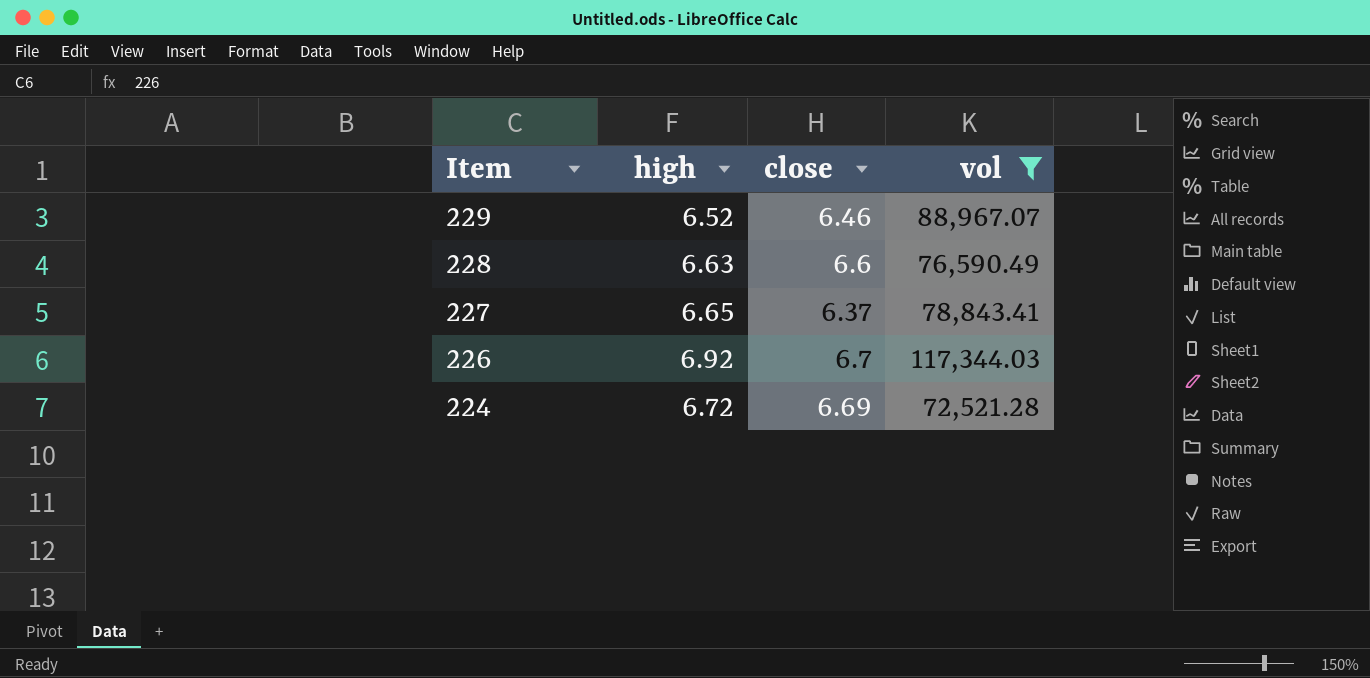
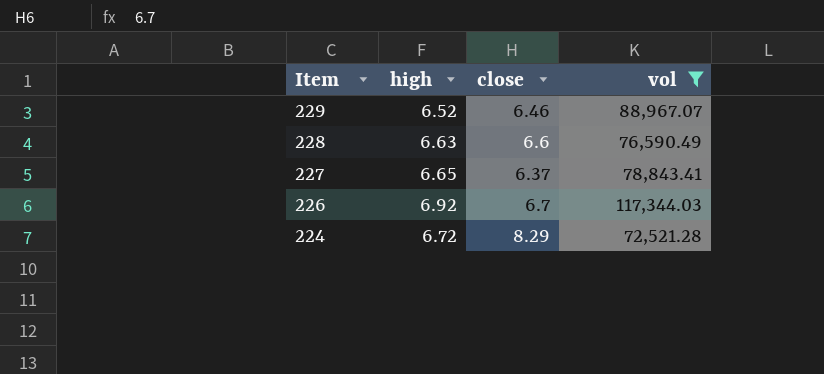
224 | close: 6.69 -> 8.29

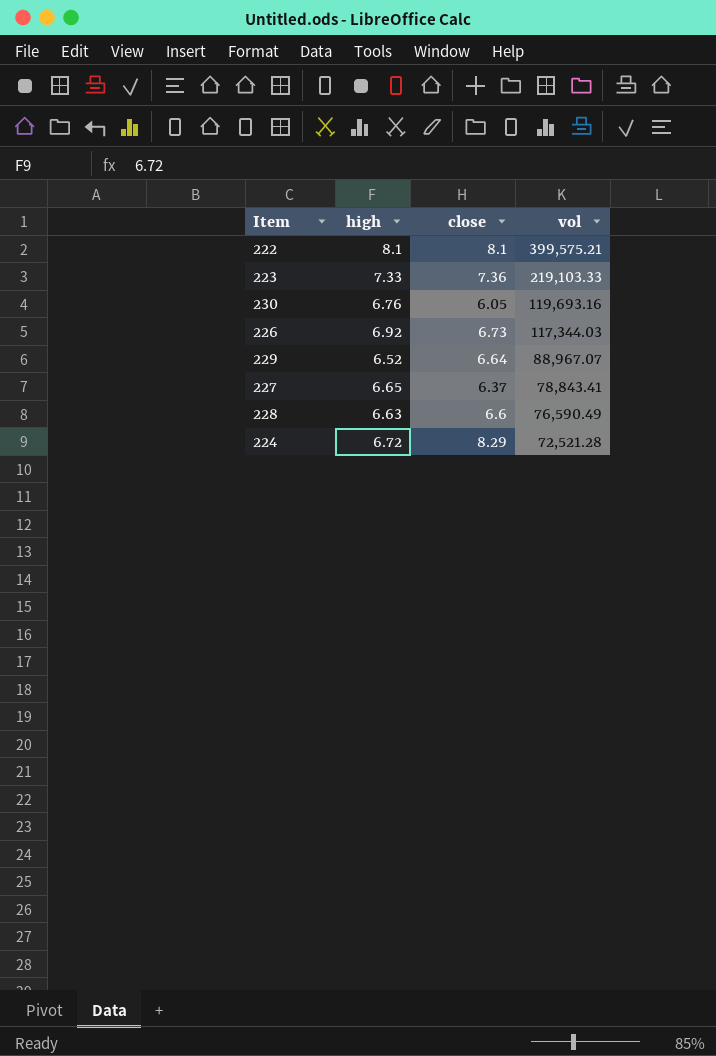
filter: vol <= 117,344.03 -> none
row order: Item descending -> vol descending
226 | close: 6.7 -> 6.73
229 | close: 6.46 -> 6.64

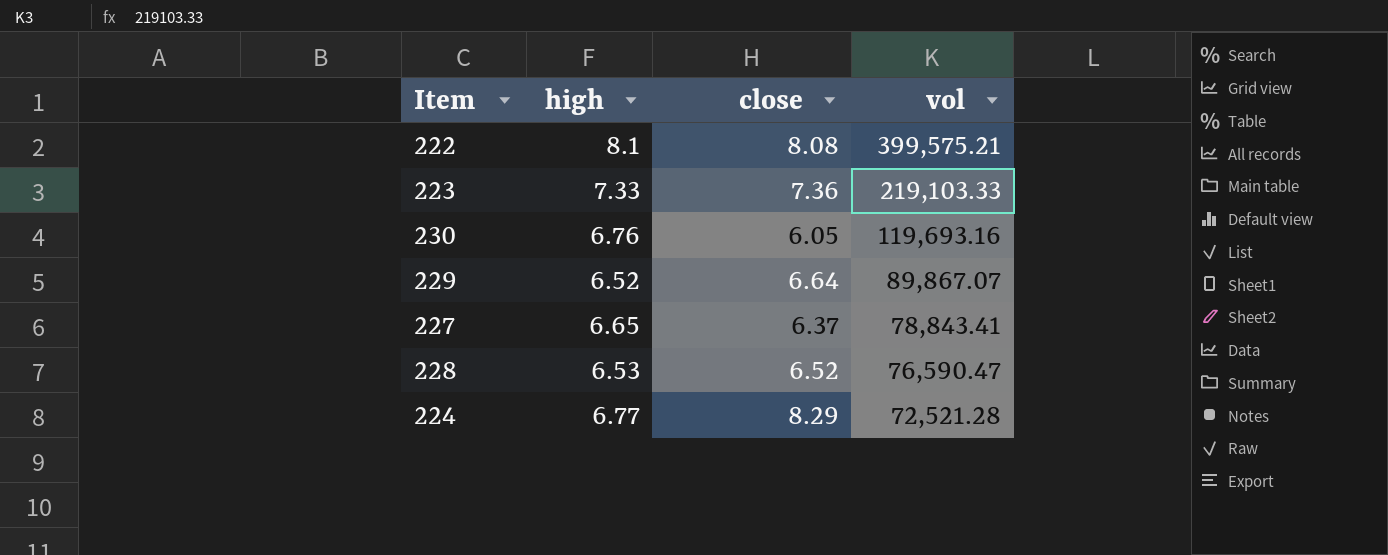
row 226: 6.92 | 6.73 | 117,344.03 -> none
222 | close: 8.1 -> 8.08
229 | vol: 88,967.07 -> 89,867.07
228 | high: 6.63 -> 6.53
228 | close: 6.6 -> 6.52
228 | vol: 76,590.49 -> 76,590.47
224 | high: 6.72 -> 6.77

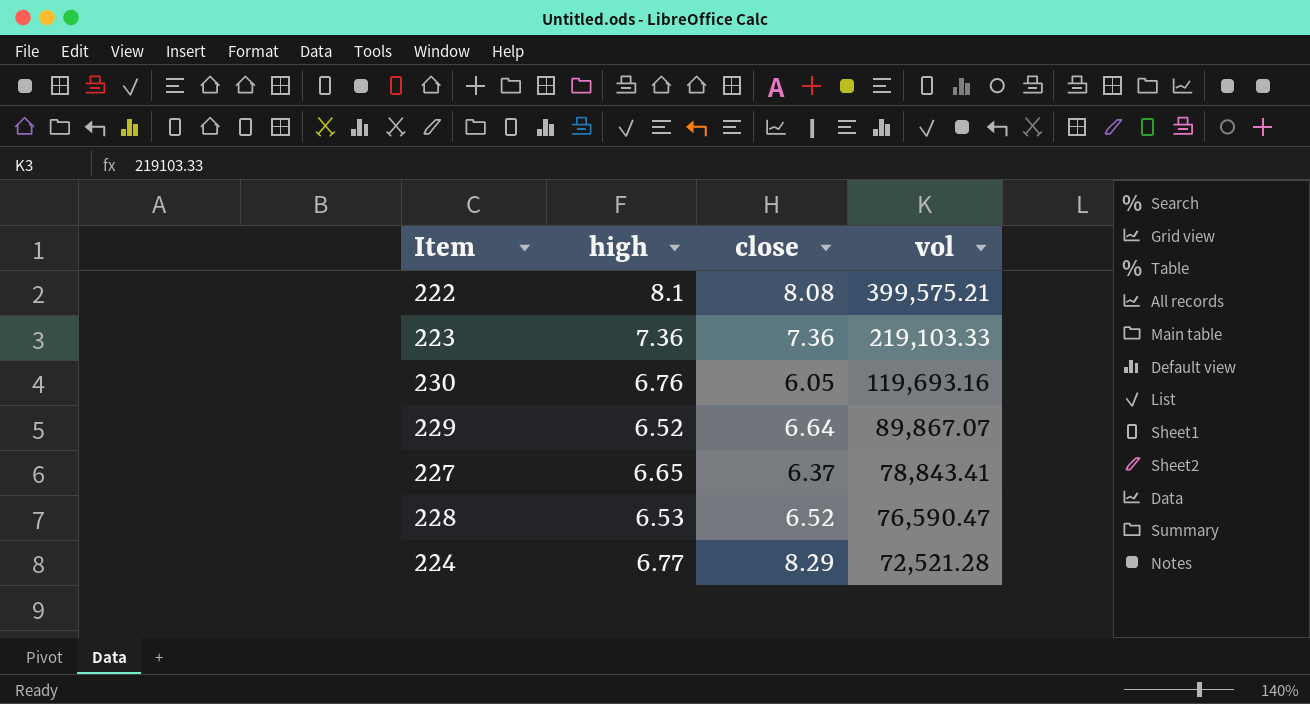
223 | high: 7.33 -> 7.36

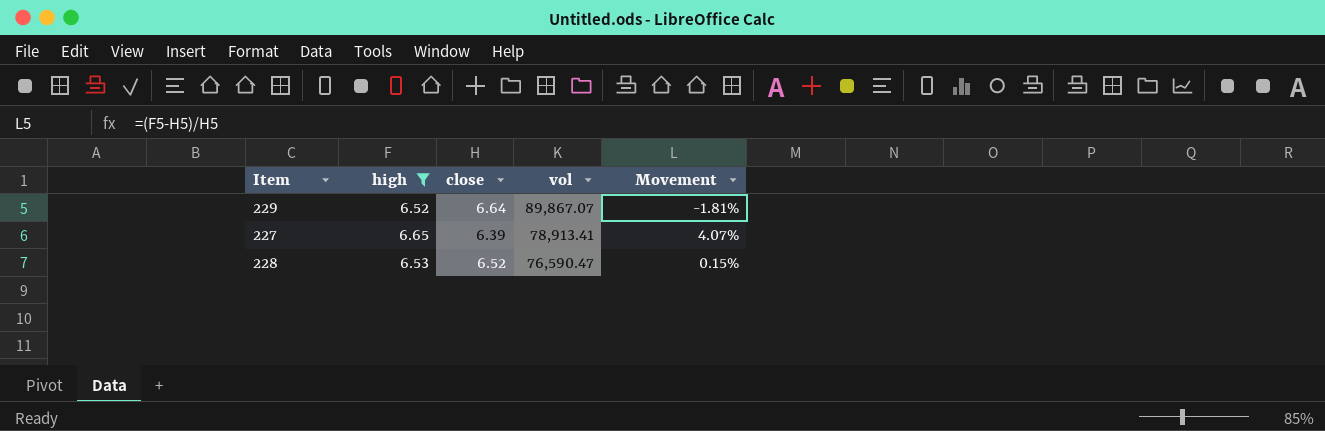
filter: none -> high <= 6.65
column Movement | formula: none -> ([high] - [close]) / [close]
227 | close: 6.37 -> 6.39
227 | vol: 78,843.41 -> 78,913.41

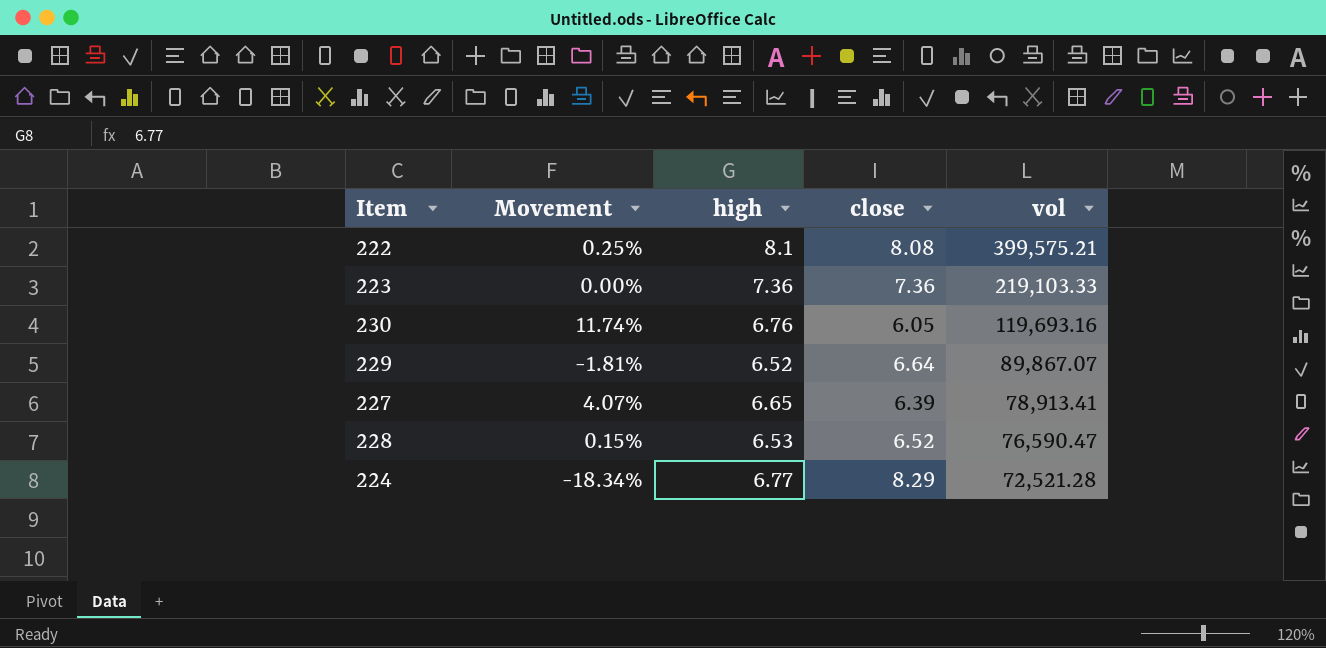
filter: high <= 6.65 -> none
column Movement | position: 5 -> 2

